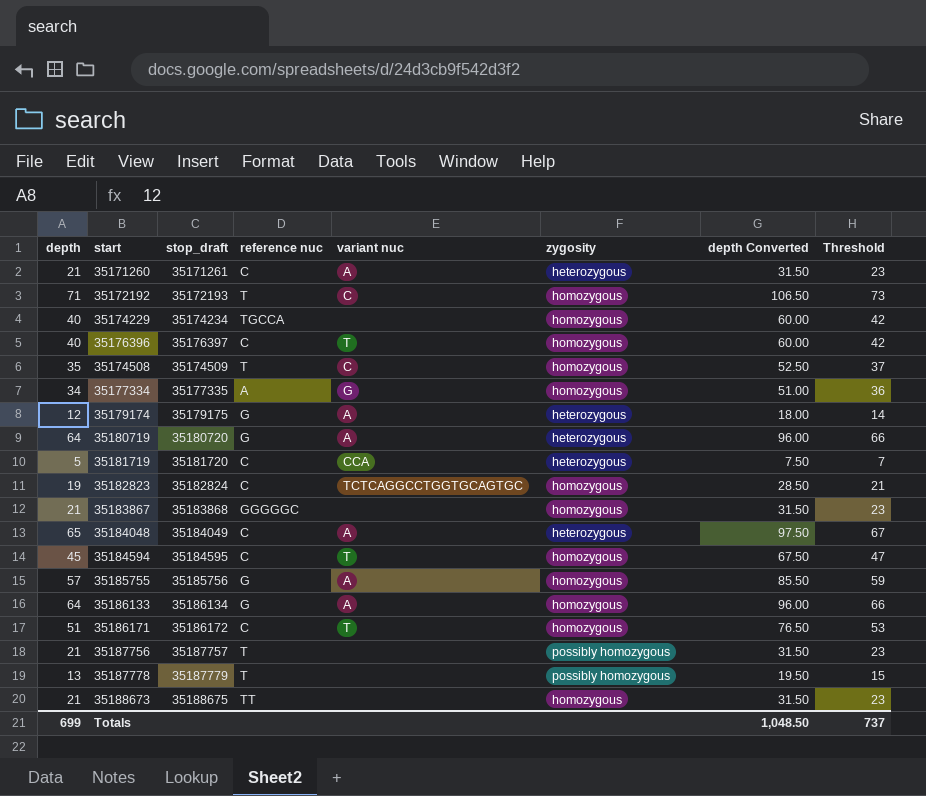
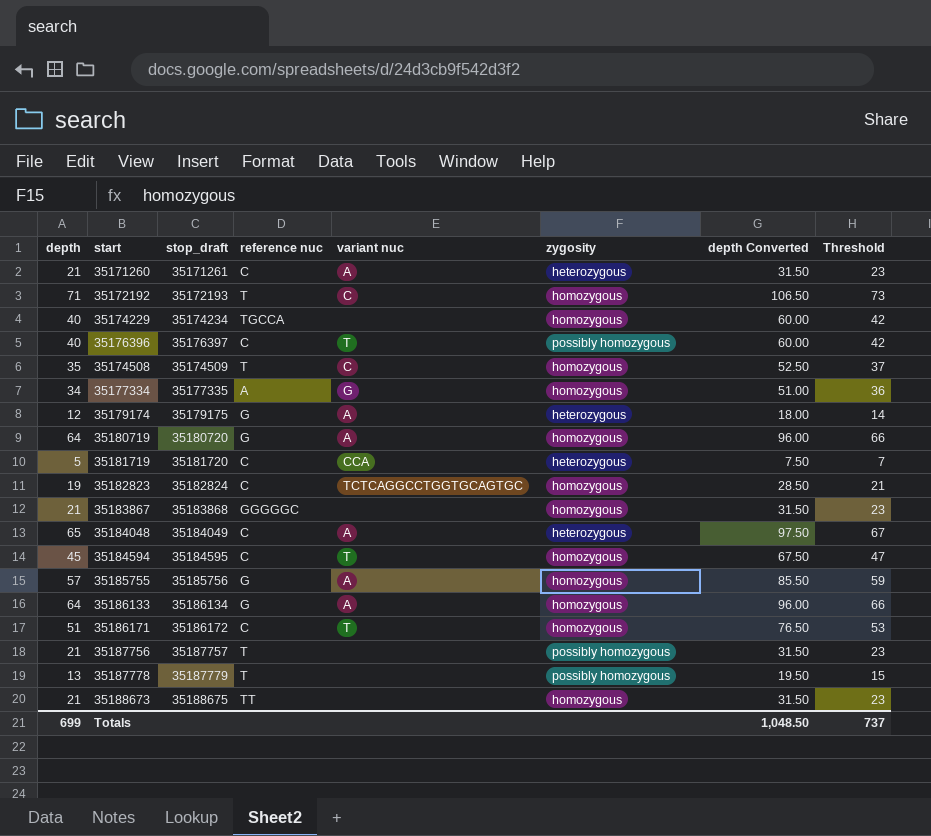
35176396 | zygosity: homozygous -> possibly homozygous
35180719 | zygosity: heterozygous -> homozygous

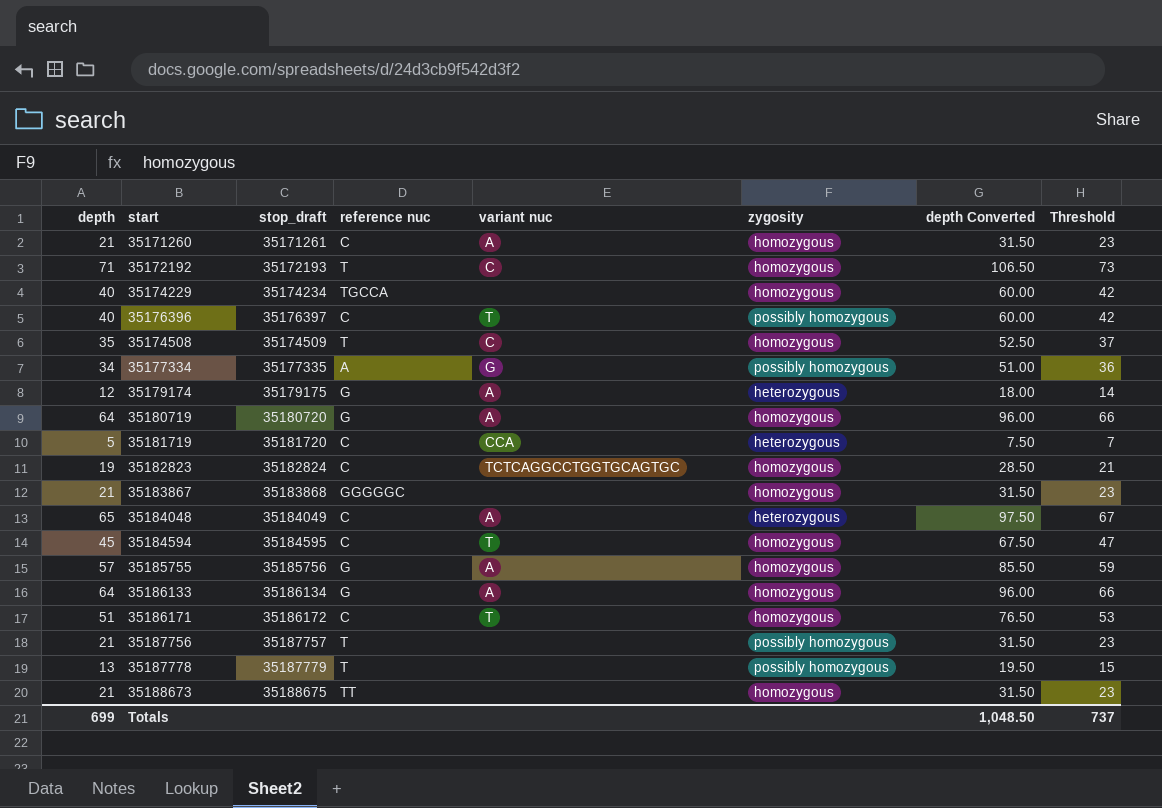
35171260 | zygosity: heterozygous -> homozygous
35177334 | zygosity: homozygous -> possibly homozygous

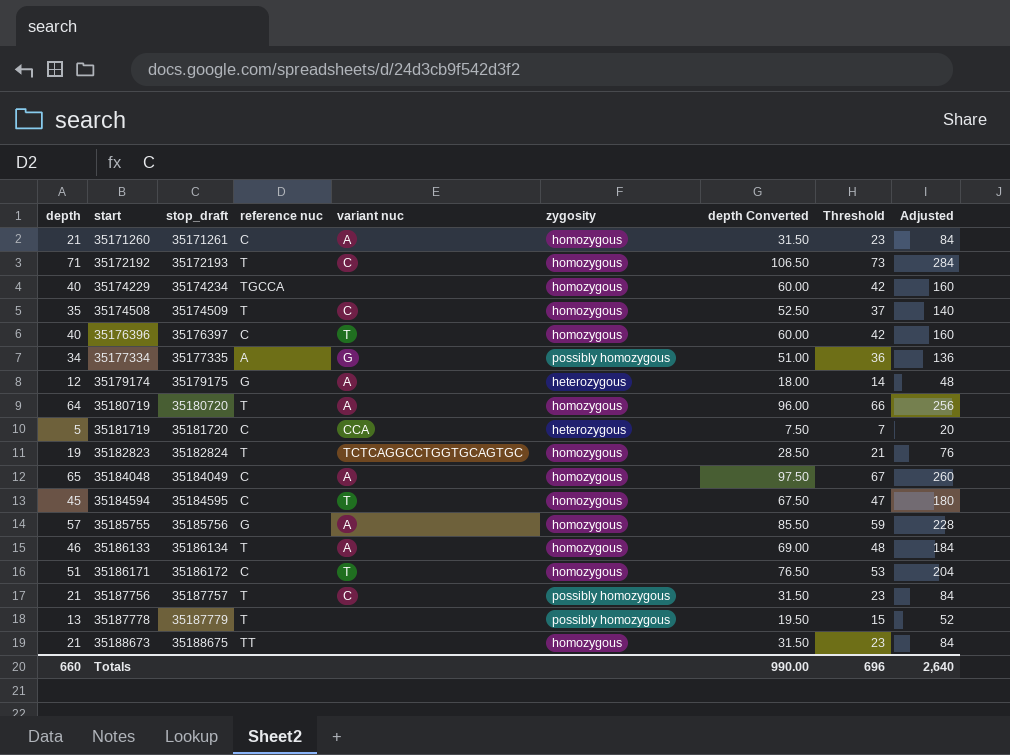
row order: none -> start ascending
column Adjusted | formula: none -> [depth] * 4
row 35183867: 21 | 35183868 | GGGGGC | none | homozygous | 31.50 | 23 -> none
35176396 | zygosity: possibly homozygous -> homozygous
35180719 | reference nuc: G -> T
35182823 | reference nuc: C -> T
35184048 | zygosity: heterozygous -> homozygous
35186133 | depth: 64 -> 46
35186133 | reference nuc: G -> T
35186133 | depth Converted: 96.00 -> 69.00
35186133 | Threshold: 66 -> 48
35187756 | variant nuc: none -> C
Totals | depth: 699 -> 660
Totals | depth Converted: 1,048.50 -> 990.00
Totals | Threshold: 737 -> 696

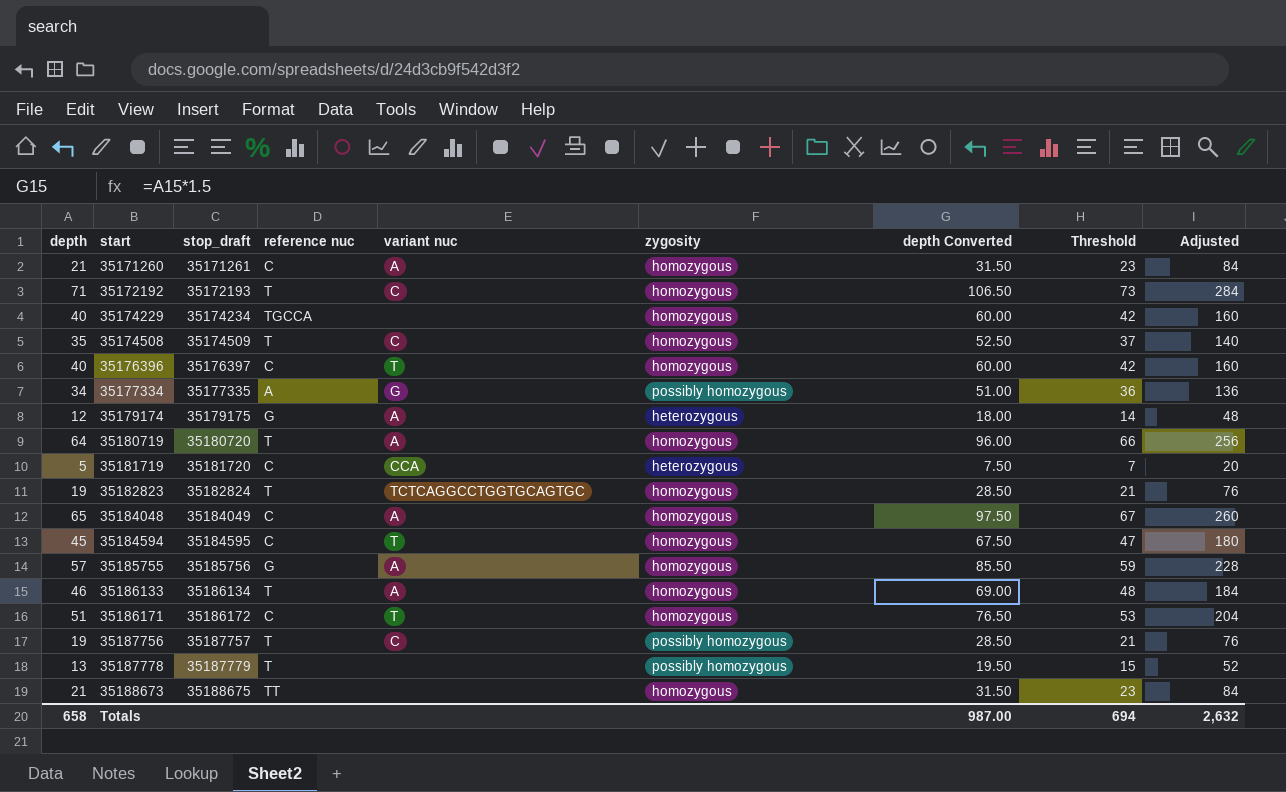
35187756 | depth: 21 -> 19
35187756 | depth Converted: 31.50 -> 28.50
35187756 | Threshold: 23 -> 21
35187756 | Adjusted: 84 -> 76
Totals | depth: 660 -> 658
Totals | depth Converted: 990.00 -> 987.00
Totals | Threshold: 696 -> 694
Totals | Adjusted: 2,640 -> 2,632

